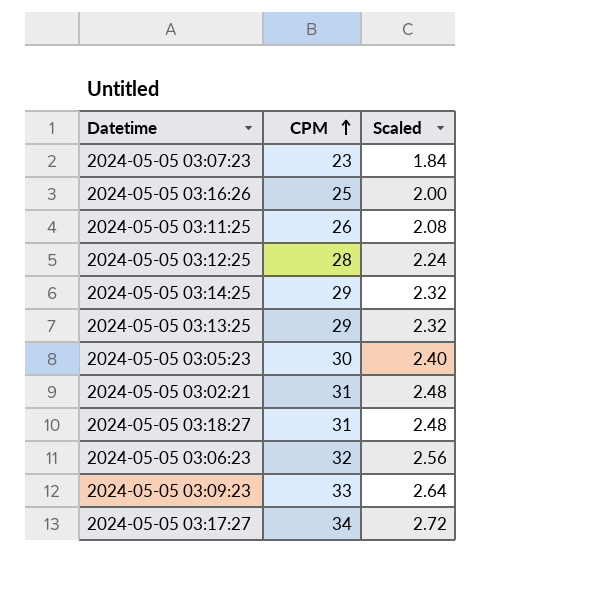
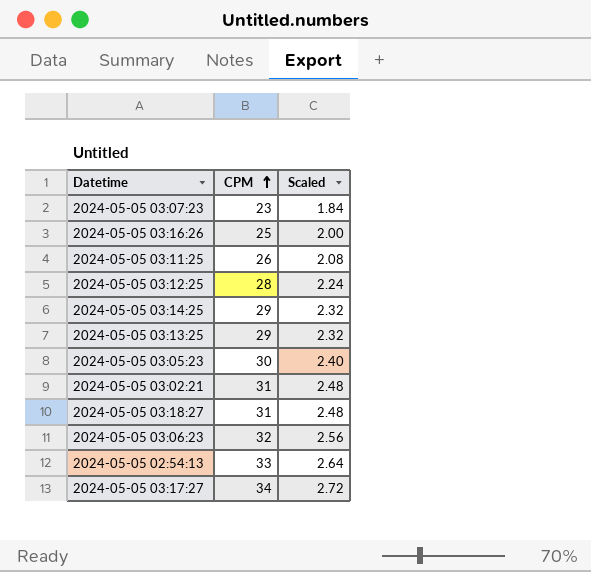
row 2024-05-05 03:09:23: 33 | 2.64 -> none
row 2024-05-05 02:54:13: none -> 33 | 2.64

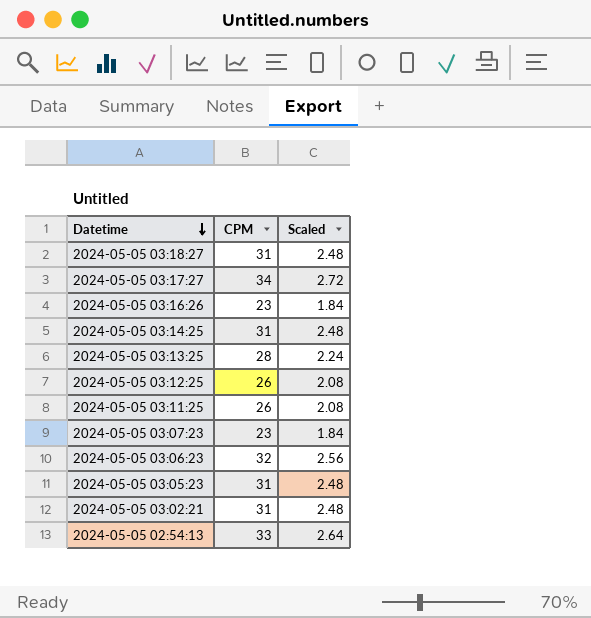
row order: CPM ascending -> Datetime descending
2024-05-05 03:16:26 | CPM: 25 -> 23
2024-05-05 03:16:26 | Scaled: 2.00 -> 1.84
2024-05-05 03:14:25 | CPM: 29 -> 31
2024-05-05 03:14:25 | Scaled: 2.32 -> 2.48
2024-05-05 03:13:25 | CPM: 29 -> 28
2024-05-05 03:13:25 | Scaled: 2.32 -> 2.24
2024-05-05 03:12:25 | CPM: 28 -> 26
2024-05-05 03:12:25 | Scaled: 2.24 -> 2.08
2024-05-05 03:05:23 | CPM: 30 -> 31
2024-05-05 03:05:23 | Scaled: 2.40 -> 2.48

